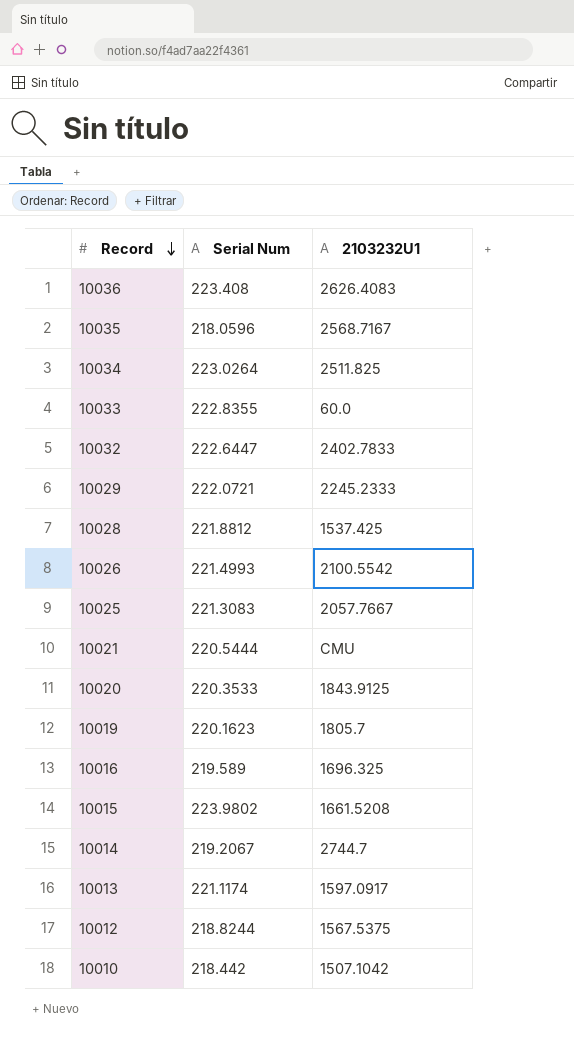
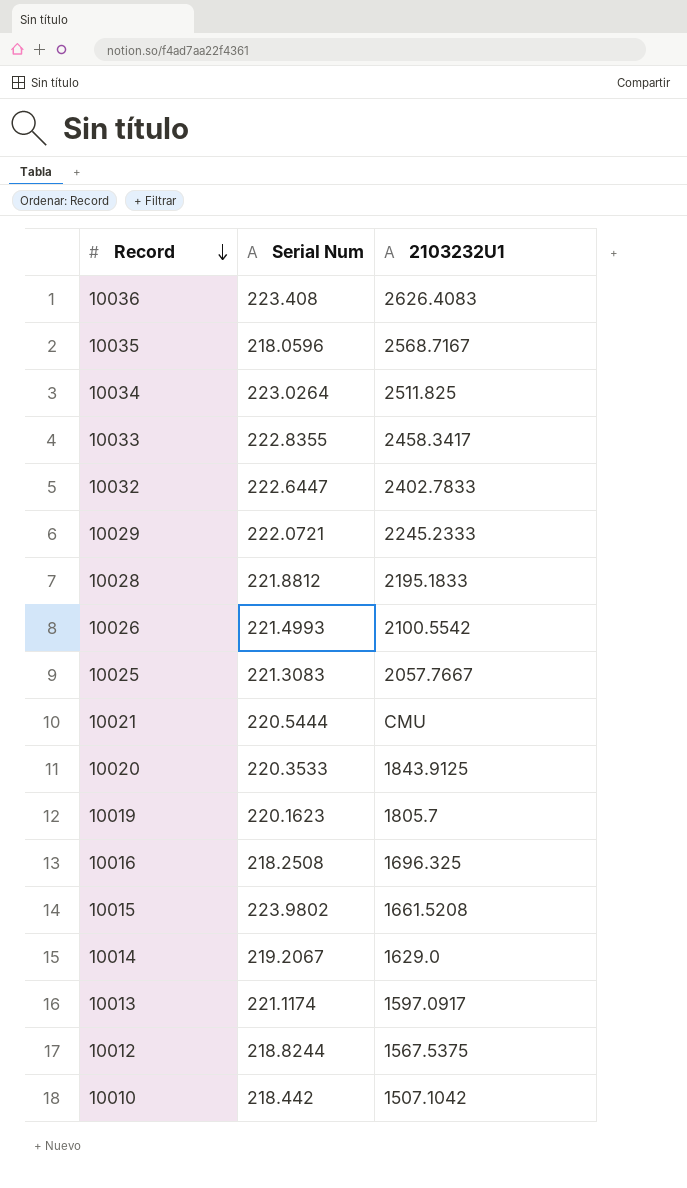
10033 | 2103232U1: 60.0 -> 2458.3417
10028 | 2103232U1: 1537.425 -> 2195.1833
10016 | Serial Num: 219.589 -> 218.2508
10014 | 2103232U1: 2744.7 -> 1629.0

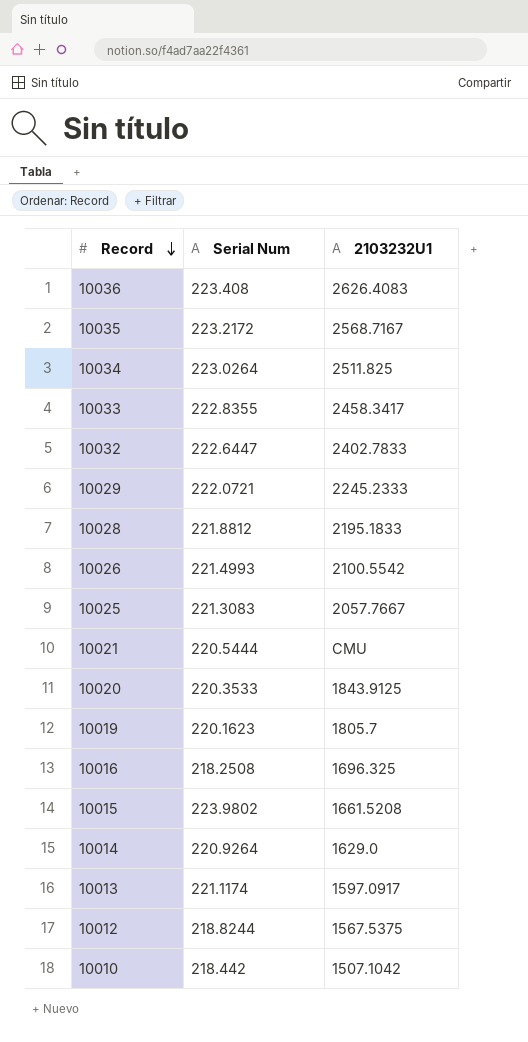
10035 | Serial Num: 218.0596 -> 223.2172
10014 | Serial Num: 219.2067 -> 220.9264

